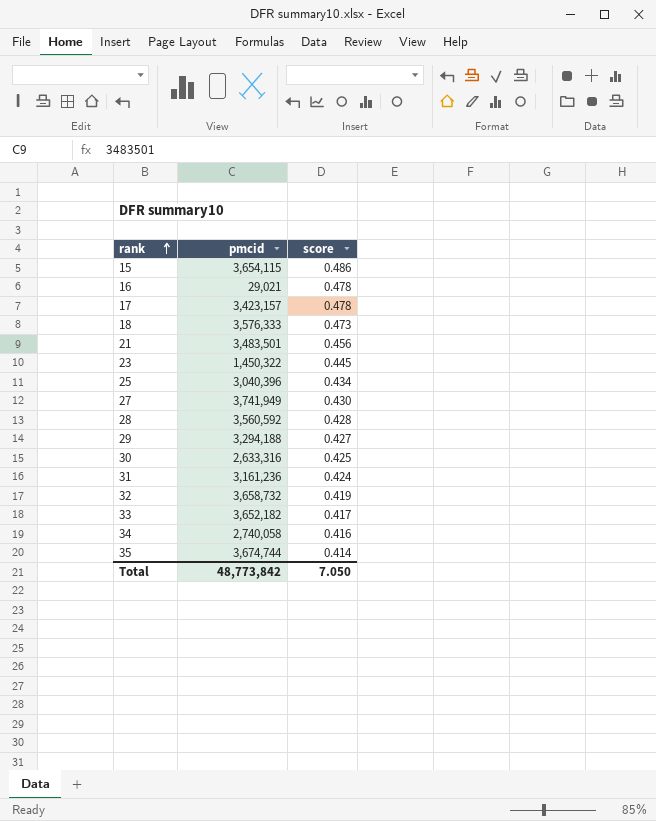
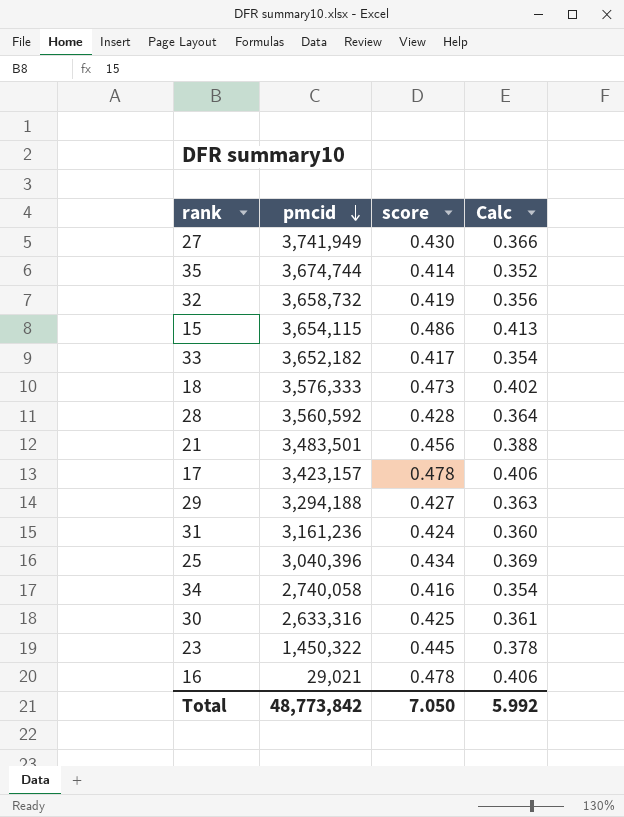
row order: rank ascending -> pmcid descending
column Calc | formula: none -> [score] * 0.85

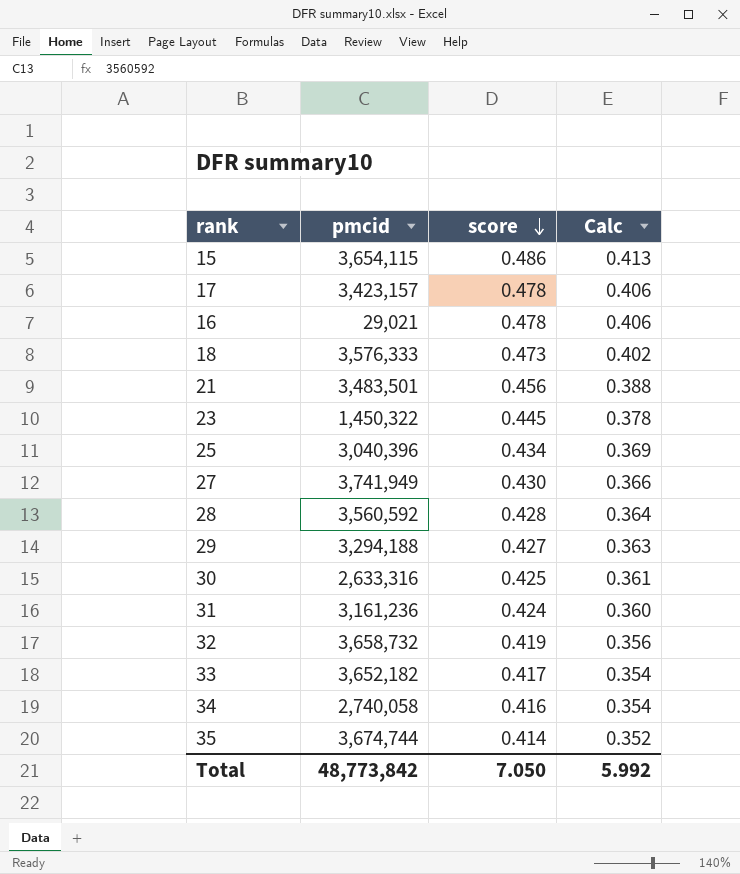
row order: pmcid descending -> score descending

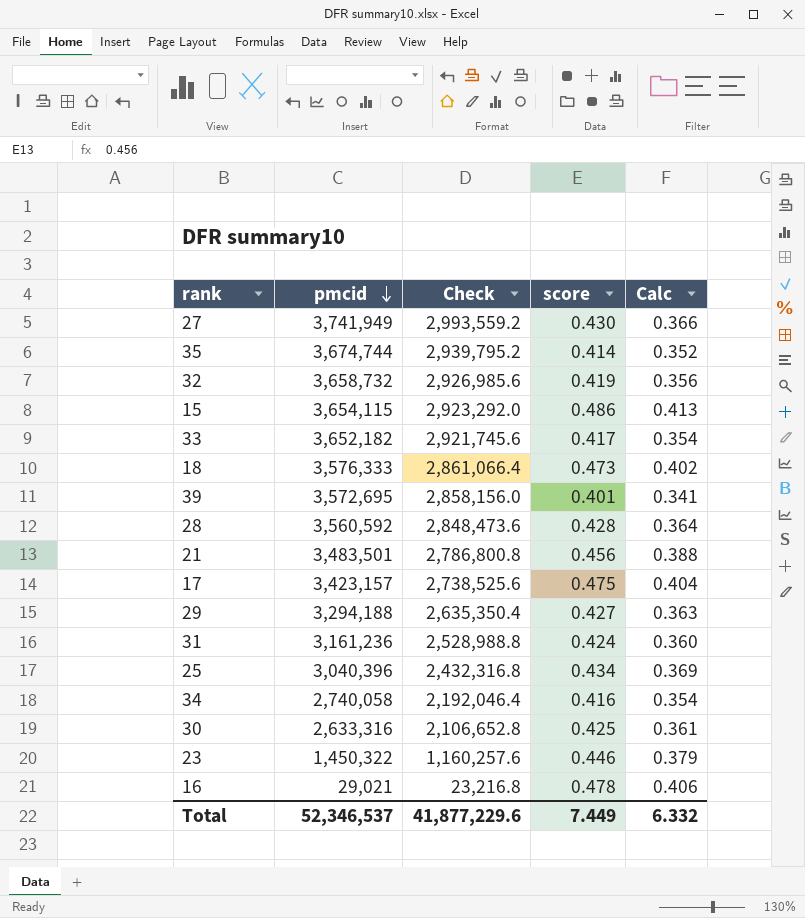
row order: score descending -> pmcid descending
column Check | formula: none -> [pmcid] * 0.8
row 39: none -> 3,572,695 | 2,858,156.0 | 0.401 | 0.341
17 | score: 0.478 -> 0.475
17 | Calc: 0.406 -> 0.404
23 | score: 0.445 -> 0.446
23 | Calc: 0.378 -> 0.379
Total | pmcid: 48,773,842 -> 52,346,537
Total | score: 7.050 -> 7.449
Total | Calc: 5.992 -> 6.332

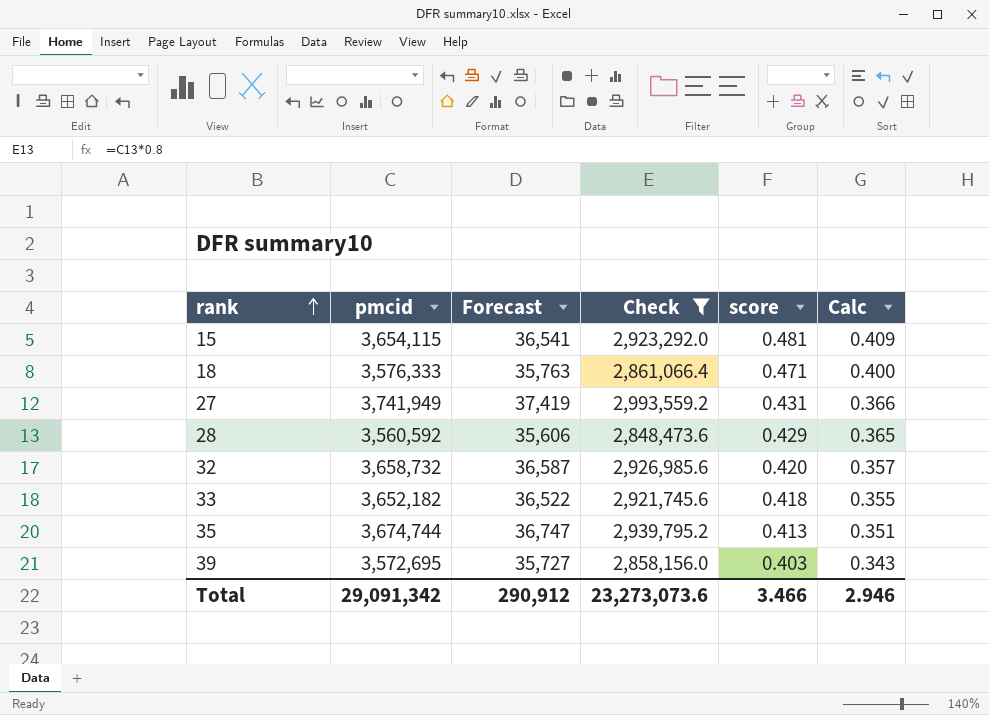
filter: none -> Check >= 2,848,473.6
row order: pmcid descending -> rank ascending
column Forecast | formula: none -> [pmcid] * 0.01
15 | score: 0.486 -> 0.481
15 | Calc: 0.413 -> 0.409
18 | score: 0.473 -> 0.471
18 | Calc: 0.402 -> 0.400
27 | score: 0.430 -> 0.431
28 | score: 0.428 -> 0.429
28 | Calc: 0.364 -> 0.365
32 | score: 0.419 -> 0.420
32 | Calc: 0.356 -> 0.357
33 | score: 0.417 -> 0.418
33 | Calc: 0.354 -> 0.355
35 | score: 0.414 -> 0.413
35 | Calc: 0.352 -> 0.351
39 | score: 0.401 -> 0.403
39 | Calc: 0.341 -> 0.343
Total | pmcid: 52,346,537 -> 29,091,342
Total | Check: 41,877,229.6 -> 23,273,073.6
Total | score: 7.449 -> 3.466
Total | Calc: 6.332 -> 2.946

